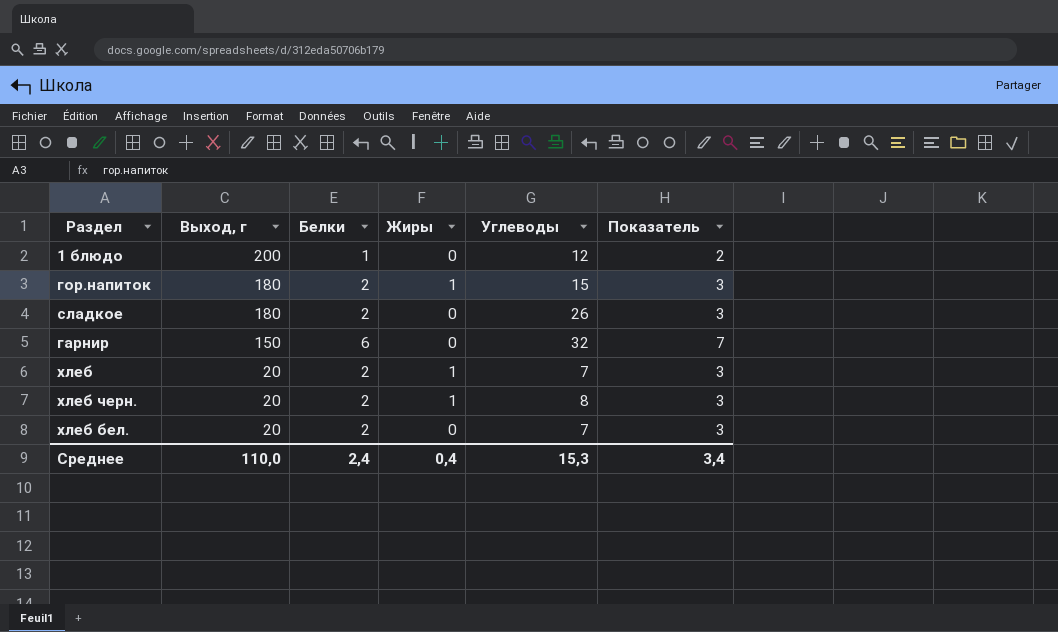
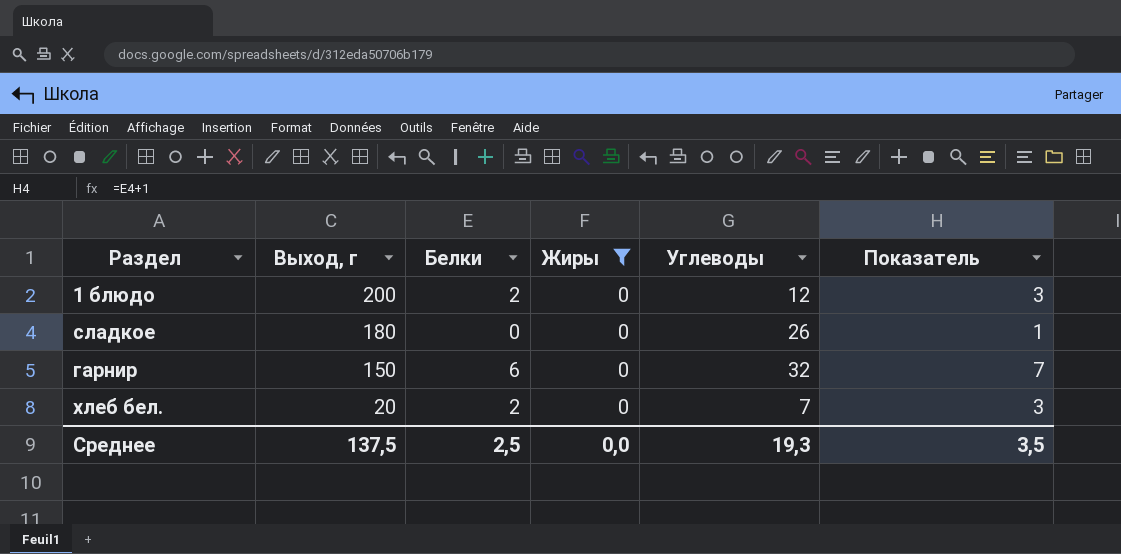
filter: none -> Жиры = 0
1 блюдо | Белки: 1 -> 2
1 блюдо | Показатель: 2 -> 3
сладкое | Белки: 2 -> 0
сладкое | Показатель: 3 -> 1
Среднее | Выход, г: 110,0 -> 137,5
Среднее | Белки: 2,4 -> 2,5
Среднее | Жиры: 0,4 -> 0,0
Среднее | Углеводы: 15,3 -> 19,3
Среднее | Показатель: 3,4 -> 3,5

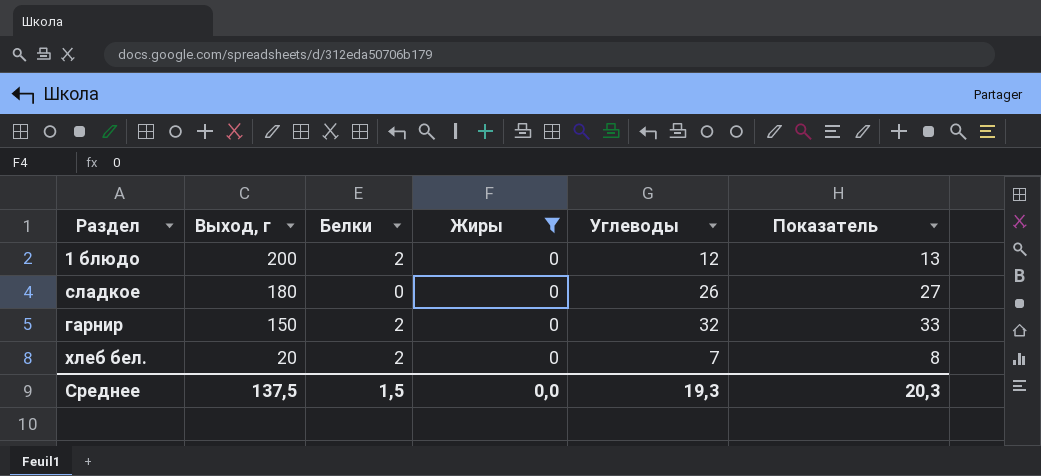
column Показатель | formula: [Белки] + 1 -> [Углеводы] + 1
гарнир | Белки: 6 -> 2
Среднее | Белки: 2,5 -> 1,5
Среднее | Показатель: 3,5 -> 20,3

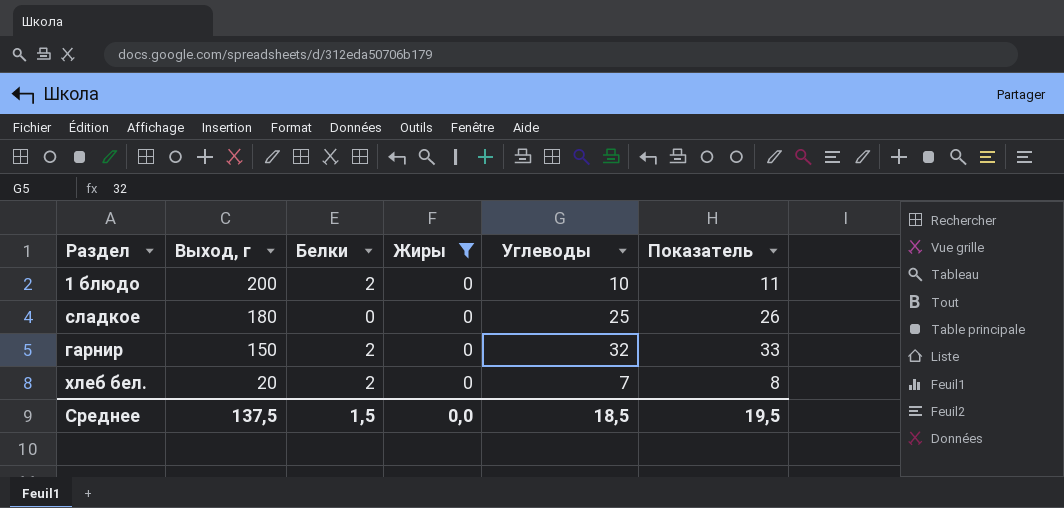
1 блюдо | Углеводы: 12 -> 10
1 блюдо | Показатель: 13 -> 11
сладкое | Углеводы: 26 -> 25
сладкое | Показатель: 27 -> 26
Среднее | Углеводы: 19,3 -> 18,5
Среднее | Показатель: 20,3 -> 19,5

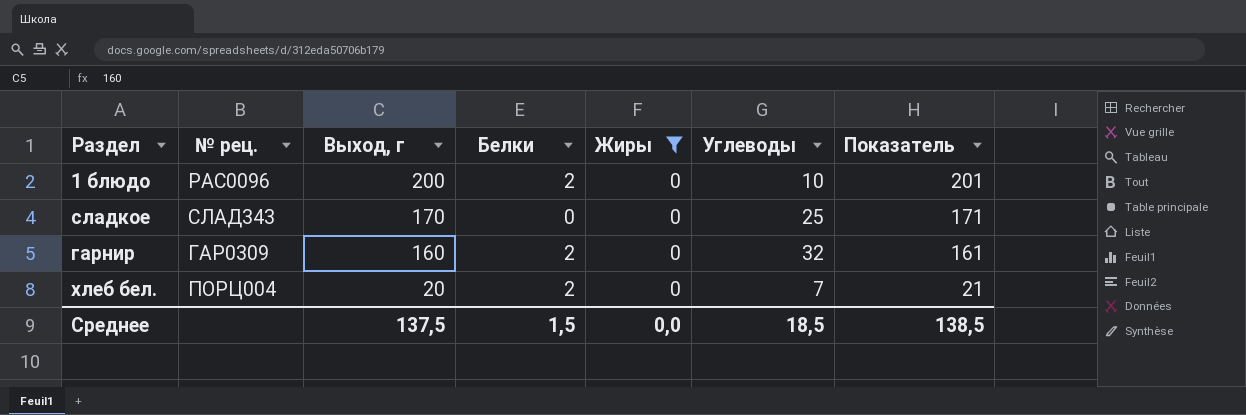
column № рец. | position: none -> 2
column Показатель | formula: [Углеводы] + 1 -> [Выход, г] + 1
сладкое | Выход, г: 180 -> 170
гарнир | Выход, г: 150 -> 160
Среднее | Показатель: 19,5 -> 138,5

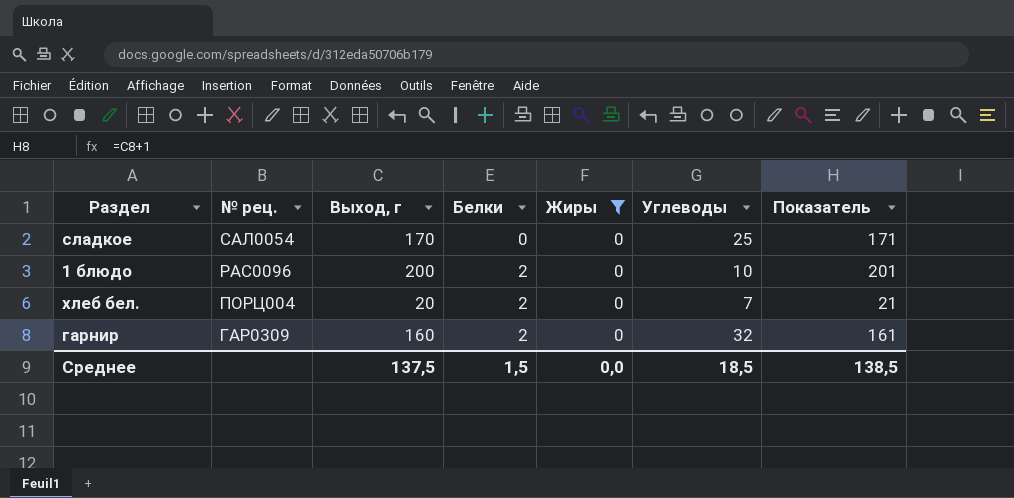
row order: Выход, г descending -> № рец. descending
сладкое | № рец.: СЛАД343 -> САЛ0054

